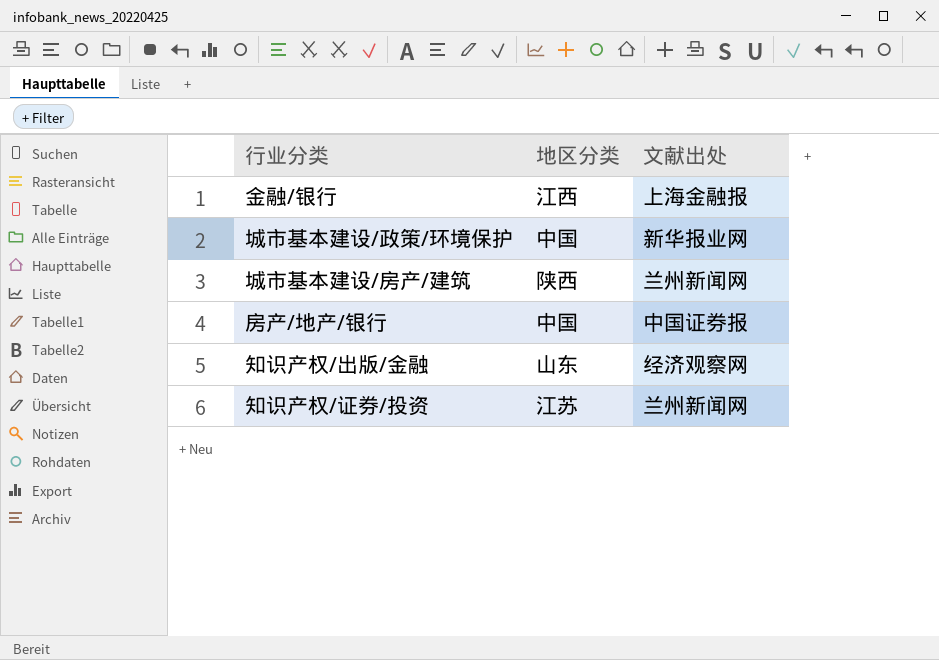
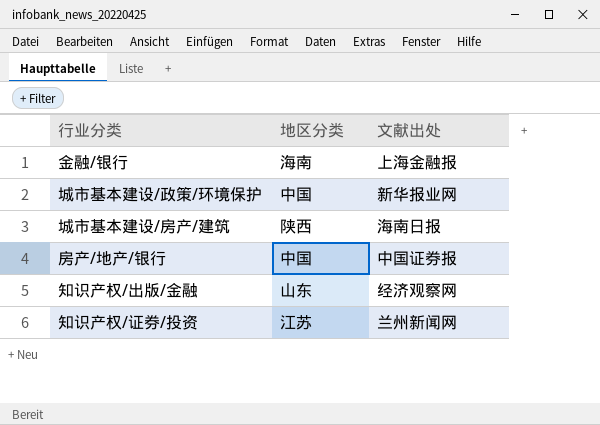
金融/银行 | 地区分类: 江西 -> 海南
城市基本建设/房产/建筑 | 文献出处: 兰州新闻网 -> 海南日报

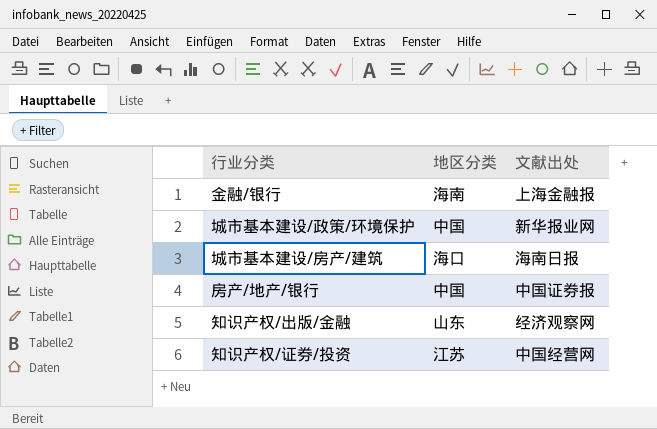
城市基本建设/房产/建筑 | 地区分类: 陕西 -> 海口
知识产权/证券/投资 | 文献出处: 兰州新闻网 -> 中国经营网

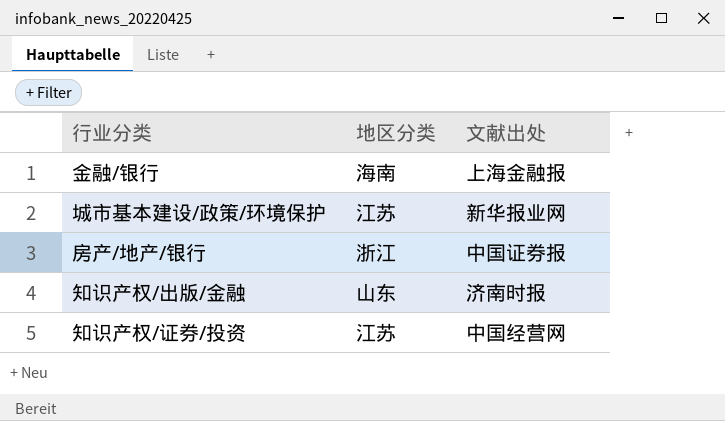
row 城市基本建设/房产/建筑: 海口 | 海南日报 -> none
城市基本建设/政策/环境保护 | 地区分类: 中国 -> 江苏
房产/地产/银行 | 地区分类: 中国 -> 浙江
知识产权/出版/金融 | 文献出处: 经济观察网 -> 济南时报

